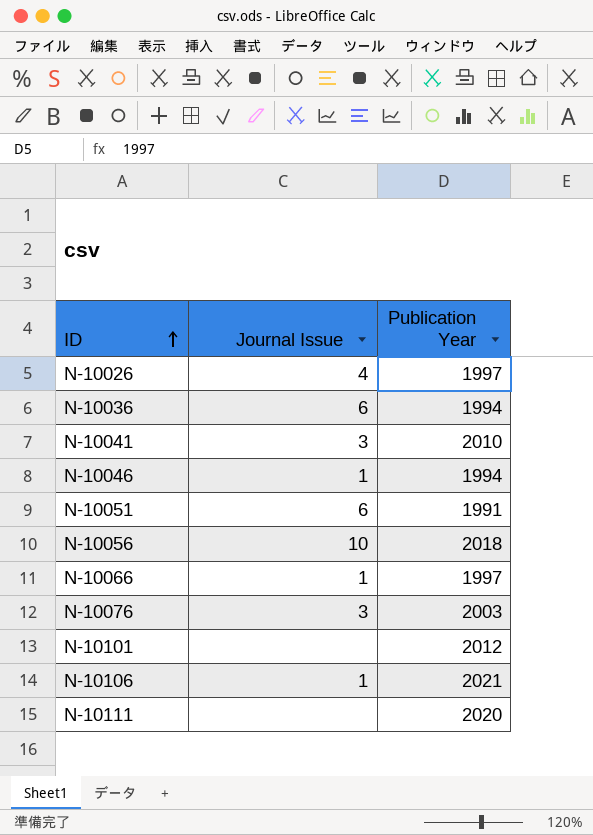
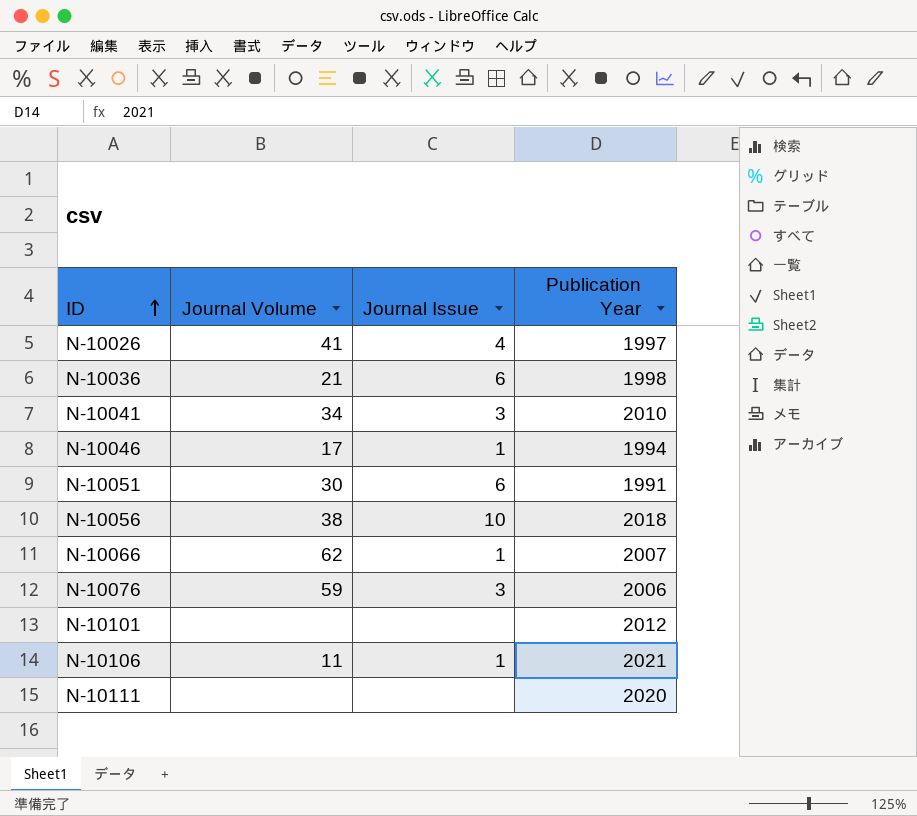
column Journal Volume | position: none -> 2
N-10036 | Publication Year: 1994 -> 1998
N-10066 | Publication Year: 1997 -> 2007
N-10076 | Publication Year: 2003 -> 2006

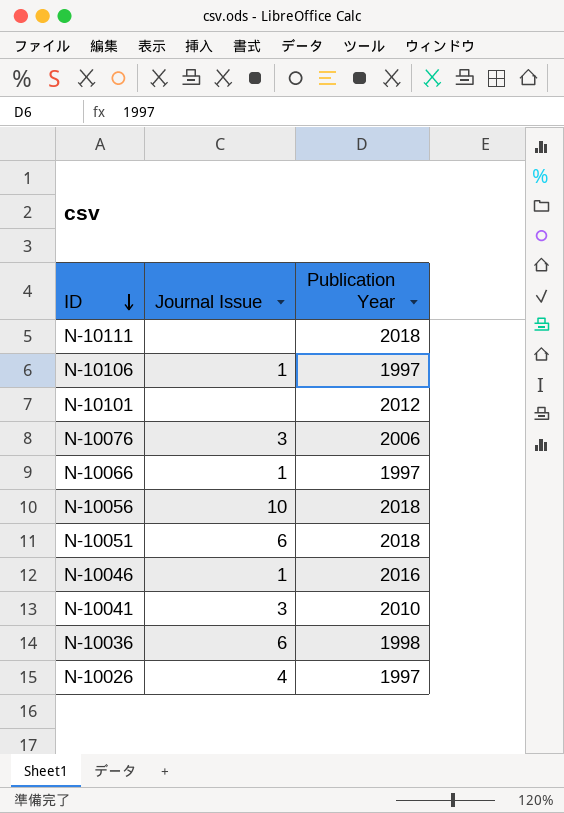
row order: ID ascending -> ID descending
column Journal Volume | position: 2 -> none
N-10111 | Publication Year: 2020 -> 2018
N-10106 | Publication Year: 2021 -> 1997
N-10066 | Publication Year: 2007 -> 1997
N-10051 | Publication Year: 1991 -> 2018
N-10046 | Publication Year: 1994 -> 2016

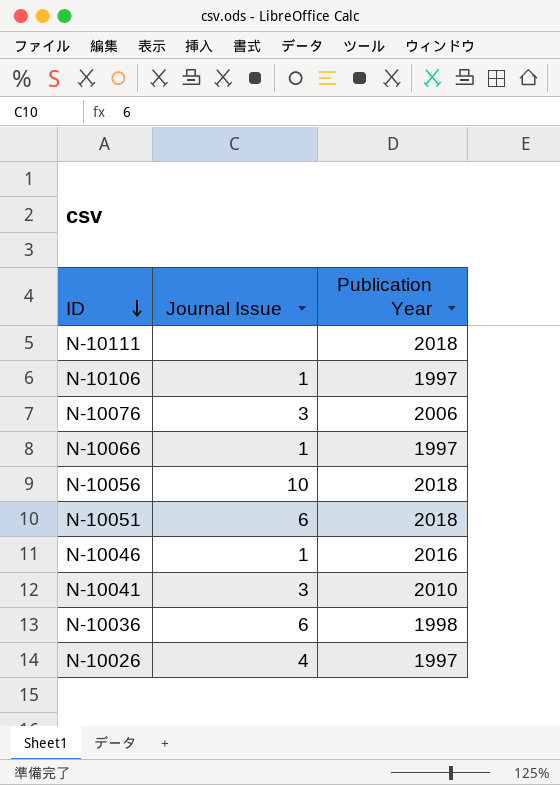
row N-10101: none | 2012 -> none

